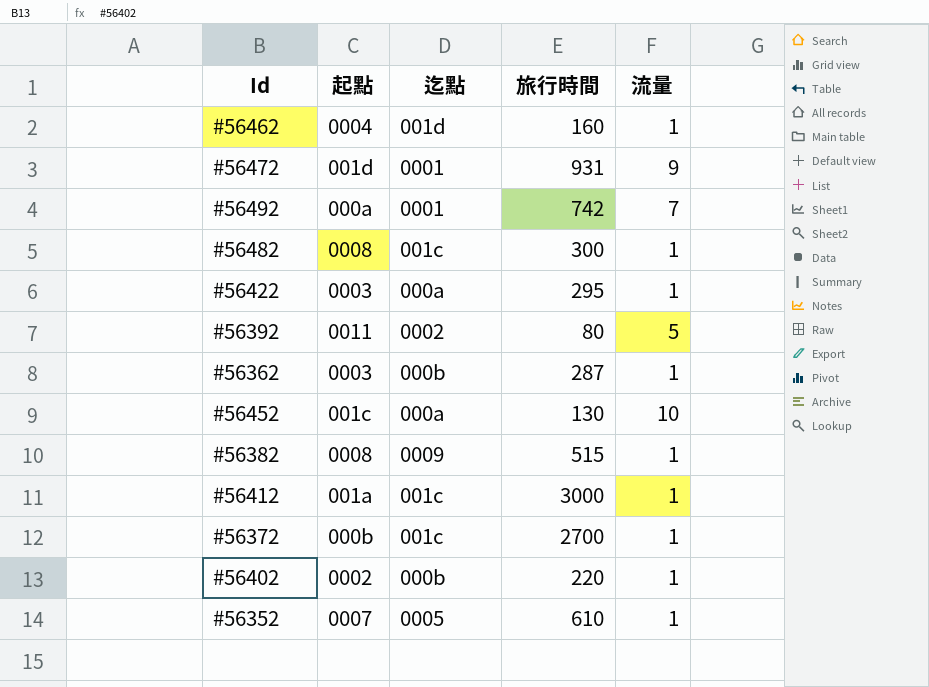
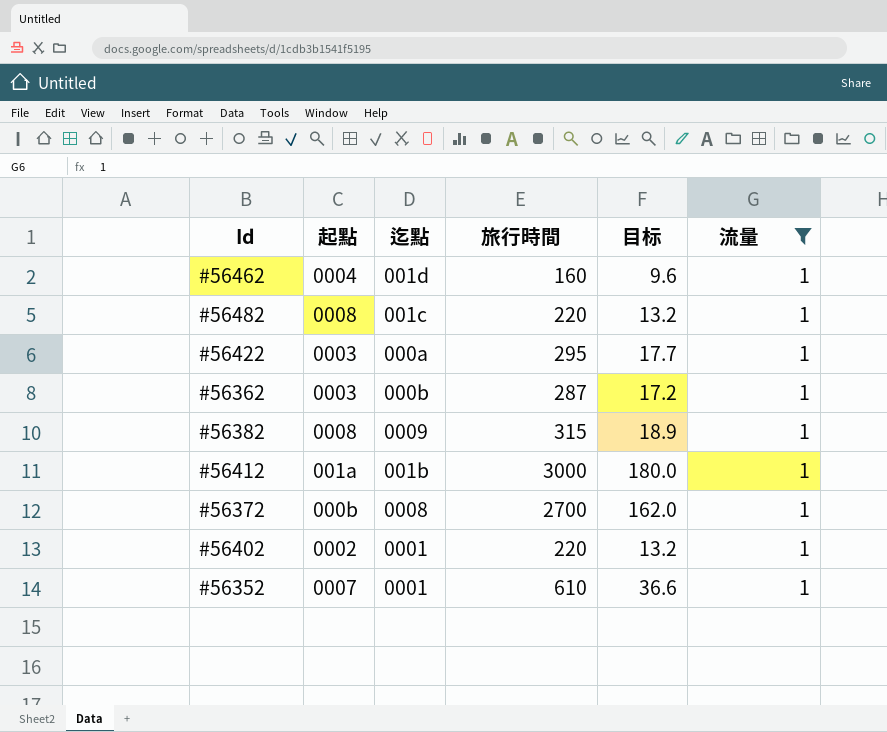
filter: none -> 流量 = 1
column 目标 | formula: none -> [旅行時間] * 0.06
#56482 | 旅行時間: 300 -> 220
#56382 | 旅行時間: 515 -> 315
#56412 | 迄點: 001c -> 001b
#56372 | 迄點: 001c -> 0008
#56402 | 迄點: 000b -> 0001
#56352 | 迄點: 0005 -> 0001

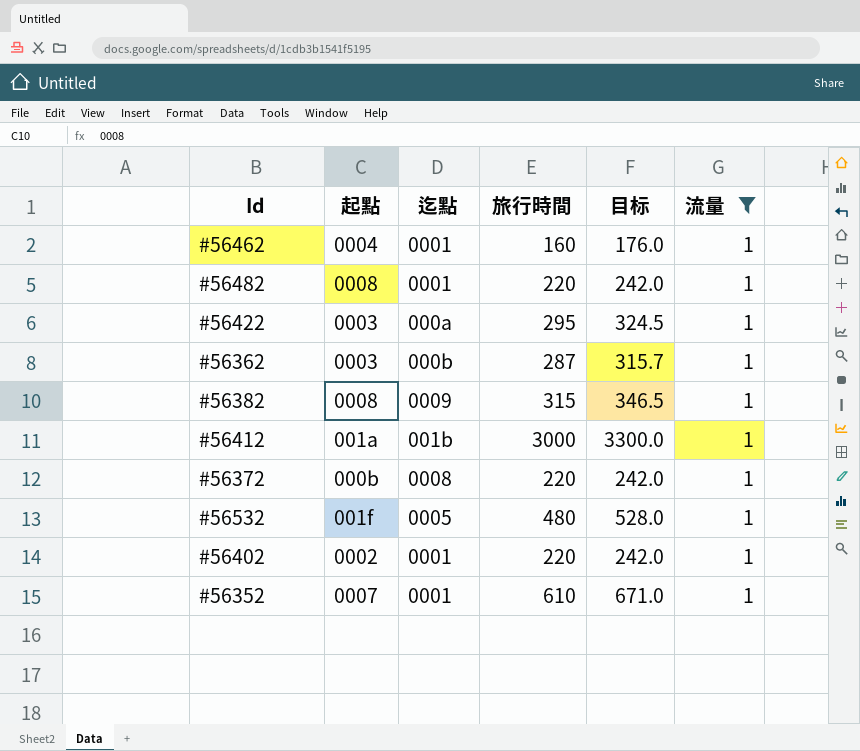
column 目标 | formula: [旅行時間] * 0.06 -> [旅行時間] * 1.1
#56462 | 迄點: 001d -> 0001
#56482 | 迄點: 001c -> 0001
#56372 | 旅行時間: 2700 -> 220
row #56532: none -> 001f | 0005 | 480 | 528.0 | 1

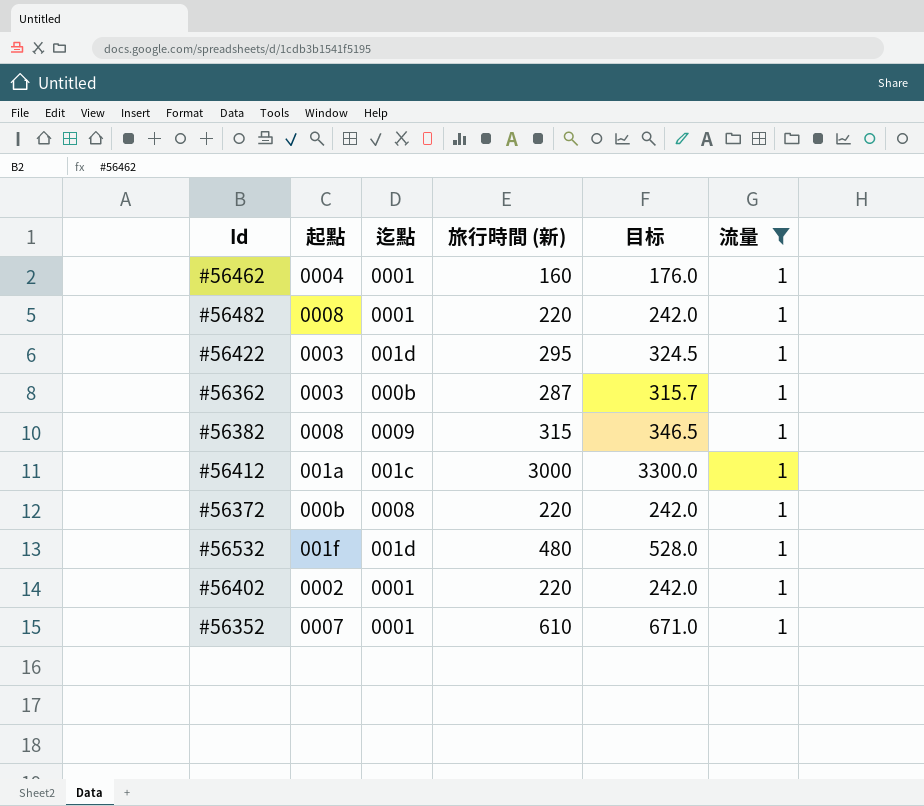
column name: 旅行時間 -> 旅行時間 (新)
#56422 | 迄點: 000a -> 001d
#56412 | 迄點: 001b -> 001c
#56532 | 迄點: 0005 -> 001d

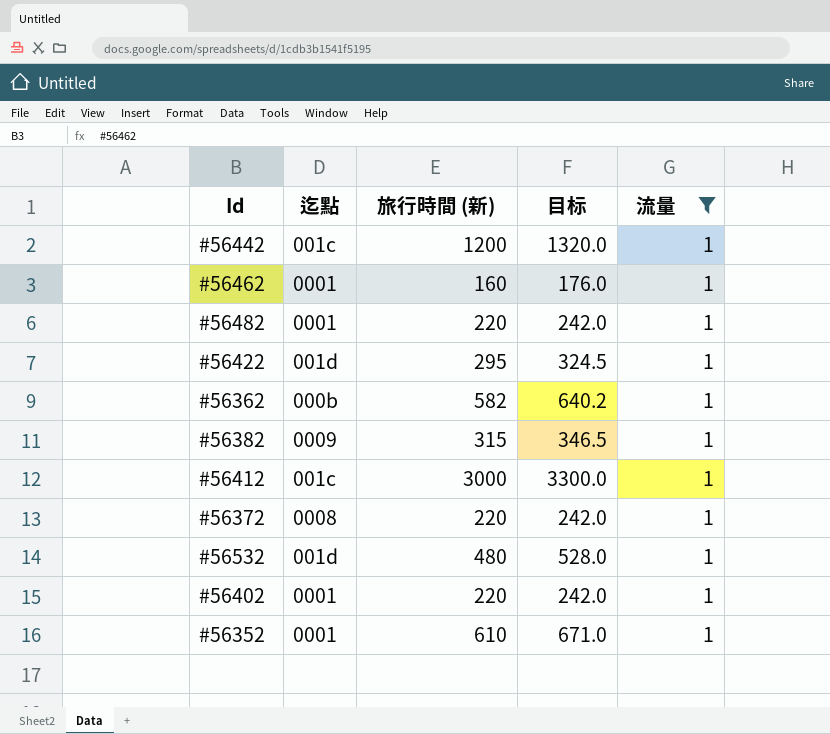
column 起點 | position: 2 -> none
row #56442: none -> 001c | 1200 | 1320.0 | 1
#56362 | 旅行時間 (新): 287 -> 582
#56362 | 目标: 315.7 -> 640.2

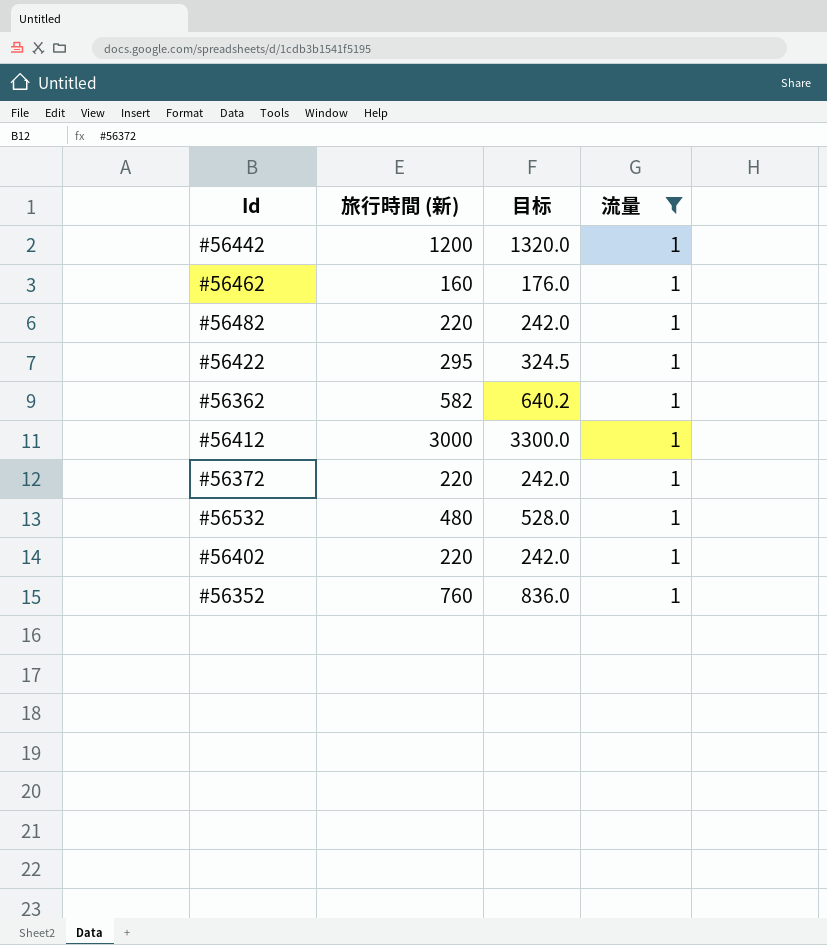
column 迄點 | position: 2 -> none
row #56382: 0009 | 315 | 346.5 | 1 -> none
#56352 | 旅行時間 (新): 610 -> 760
#56352 | 目标: 671.0 -> 836.0

